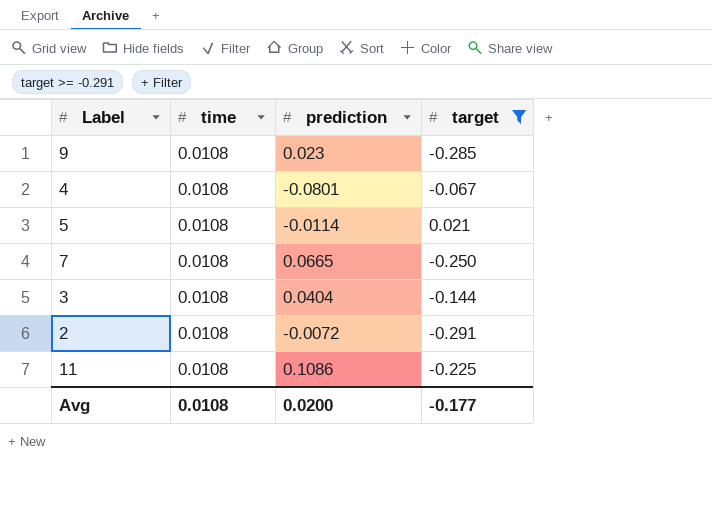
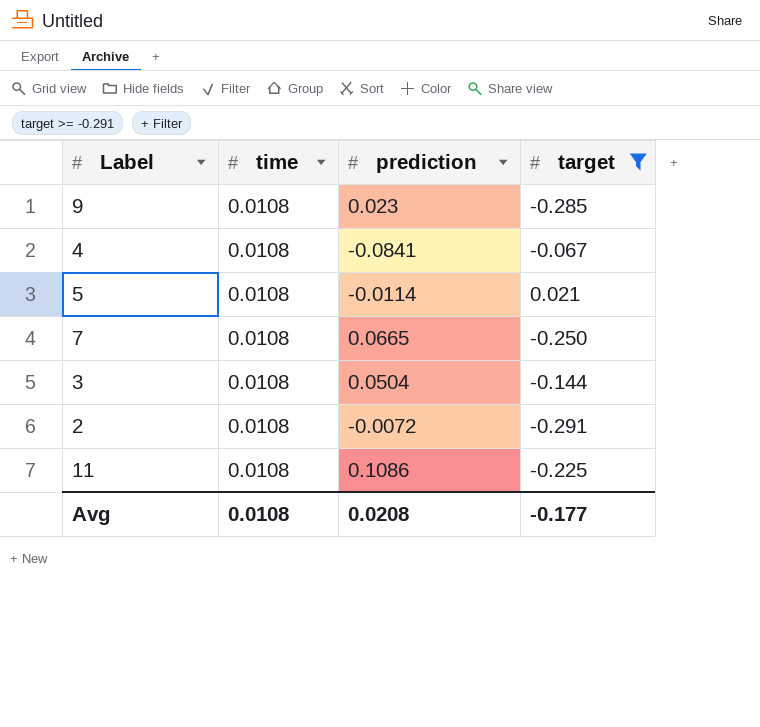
4 | prediction: -0.0801 -> -0.0841
3 | prediction: 0.0404 -> 0.0504
Avg | prediction: 0.0200 -> 0.0208

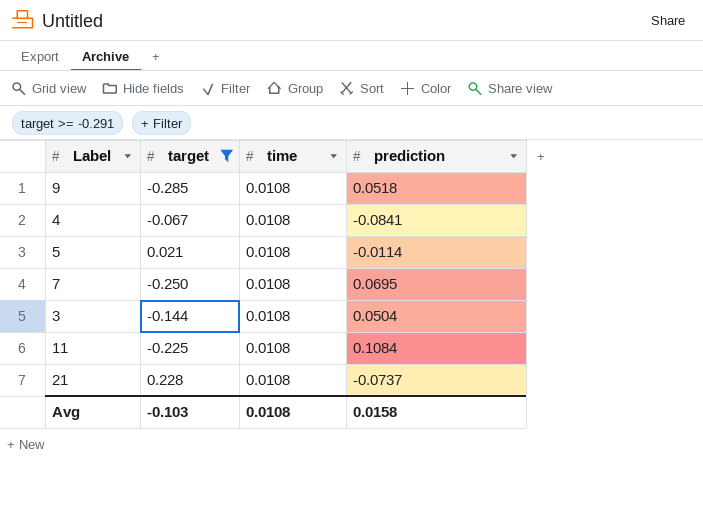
column target | position: 4 -> 2
row 2: 0.0108 | -0.0072 | -0.291 -> none
9 | prediction: 0.023 -> 0.0518
7 | prediction: 0.0665 -> 0.0695
11 | prediction: 0.1086 -> 0.1084
row 21: none -> 0.228 | 0.0108 | -0.0737
Avg | target: -0.177 -> -0.103
Avg | prediction: 0.0208 -> 0.0158

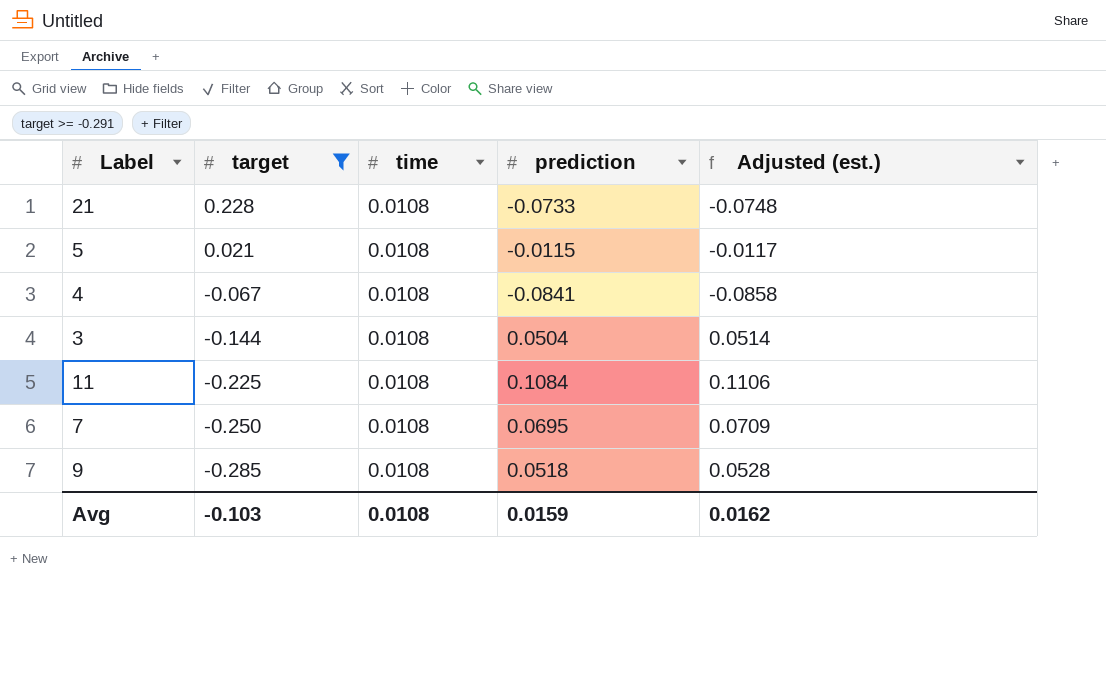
row order: none -> target descending
column Adjusted (est.) | formula: none -> [prediction] * 1.02
21 | prediction: -0.0737 -> -0.0733
5 | prediction: -0.0114 -> -0.0115
Avg | prediction: 0.0158 -> 0.0159

